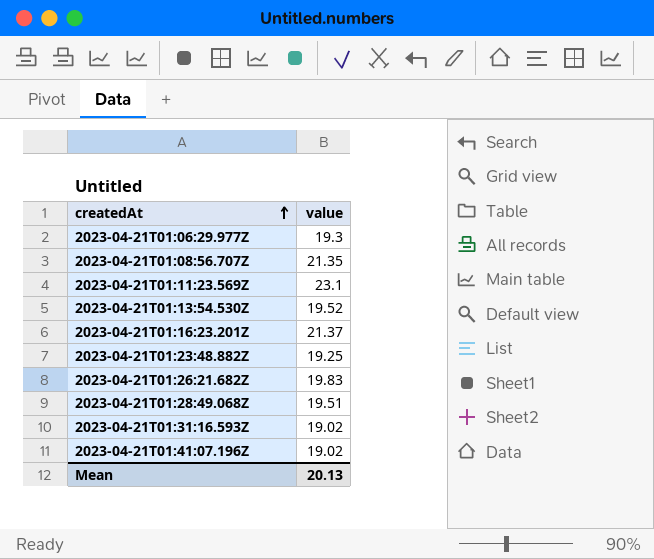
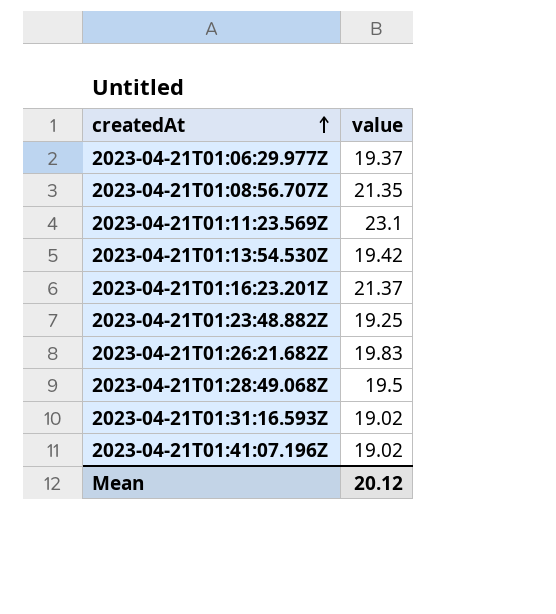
2023-04-21T01:06:29.977Z | value: 19.3 -> 19.37
2023-04-21T01:13:54.530Z | value: 19.52 -> 19.42
2023-04-21T01:28:49.068Z | value: 19.51 -> 19.5
Mean | value: 20.13 -> 20.12

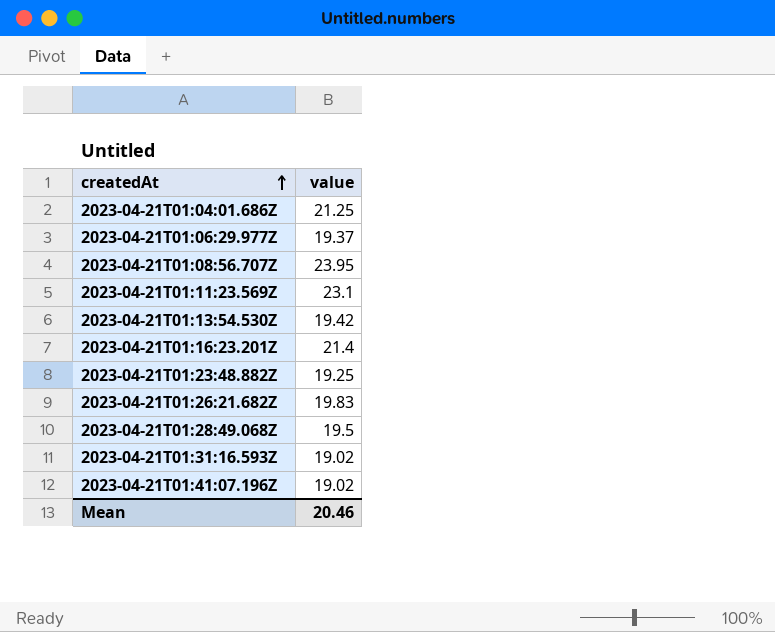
row 2023-04-21T01:04:01.686Z: none -> 21.25
2023-04-21T01:08:56.707Z | value: 21.35 -> 23.95
2023-04-21T01:16:23.201Z | value: 21.37 -> 21.4
Mean | value: 20.12 -> 20.46

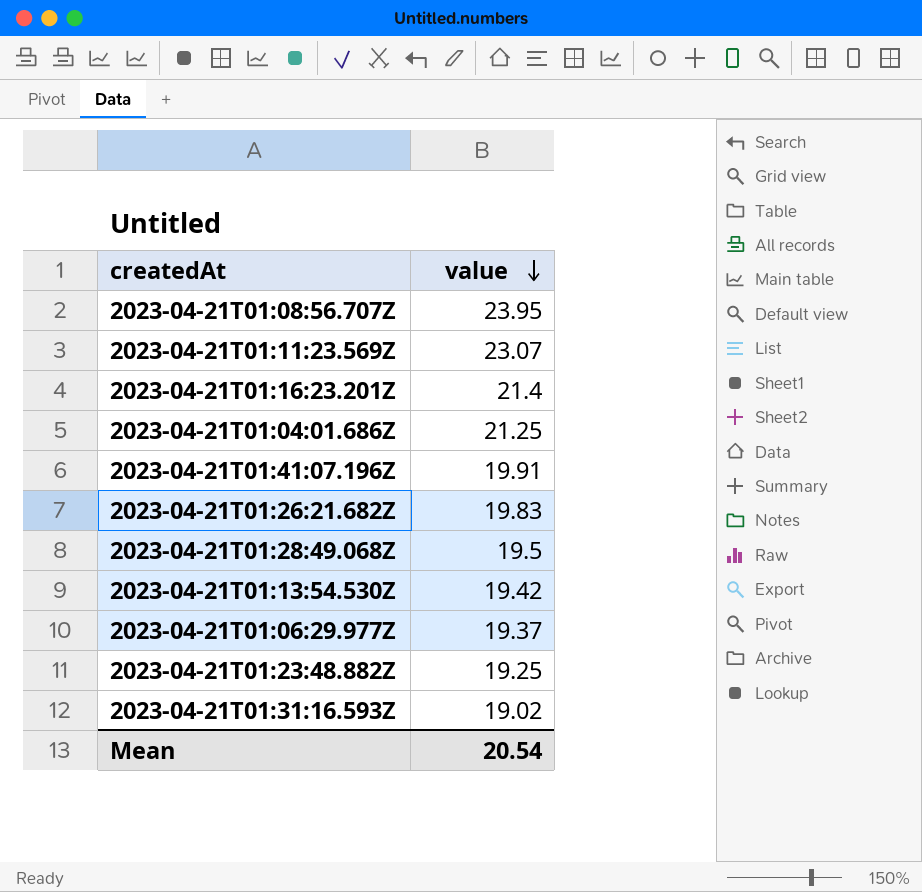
row order: createdAt ascending -> value descending
2023-04-21T01:11:23.569Z | value: 23.1 -> 23.07
2023-04-21T01:41:07.196Z | value: 19.02 -> 19.91
Mean | value: 20.46 -> 20.54

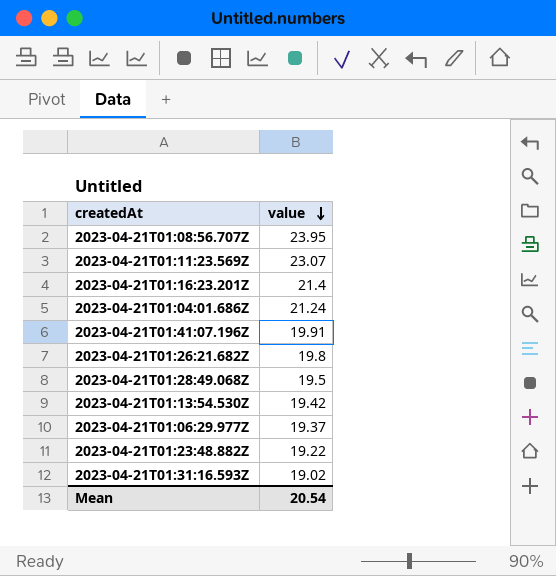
2023-04-21T01:04:01.686Z | value: 21.25 -> 21.24
2023-04-21T01:26:21.682Z | value: 19.83 -> 19.8
2023-04-21T01:23:48.882Z | value: 19.25 -> 19.22

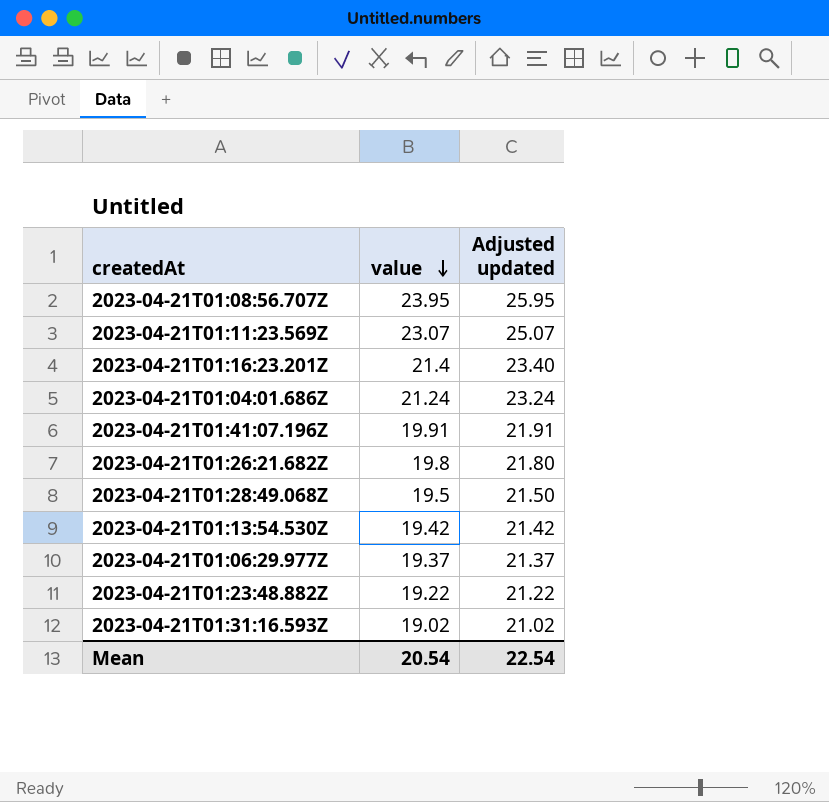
column Adjusted updated | formula: none -> [value] + 2

